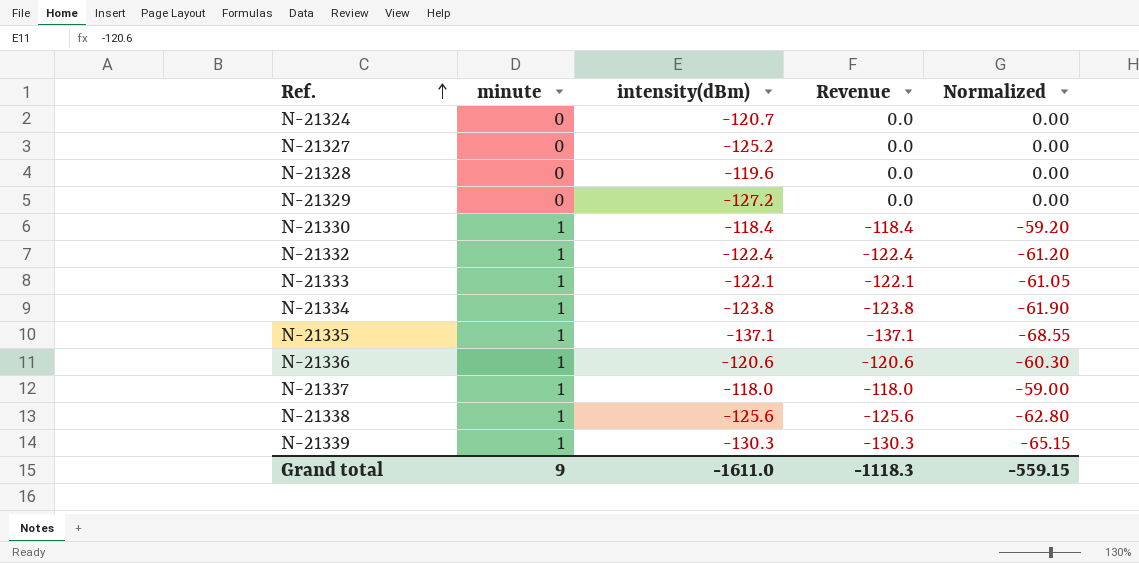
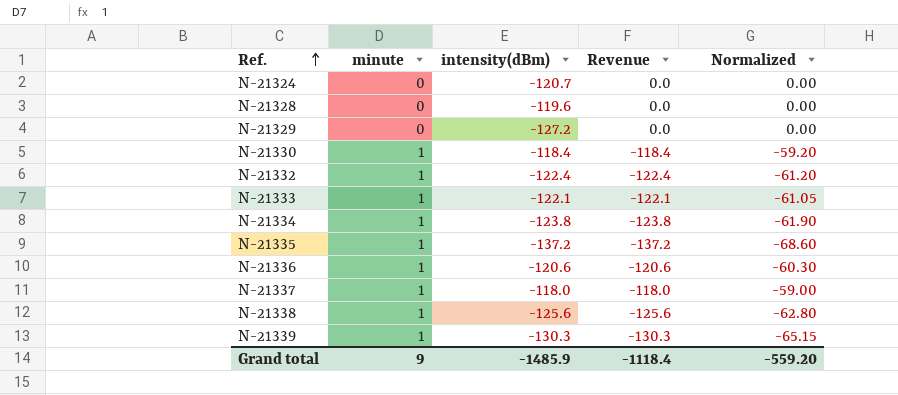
row N-21327: 0 | -125.2 | 0.0 | 0.00 -> none
N-21335 | intensity(dBm): -137.1 -> -137.2
N-21335 | Revenue: -137.1 -> -137.2
N-21335 | Normalized: -68.55 -> -68.60
Grand total | intensity(dBm): -1611.0 -> -1485.9
Grand total | Revenue: -1118.3 -> -1118.4
Grand total | Normalized: -559.15 -> -559.20

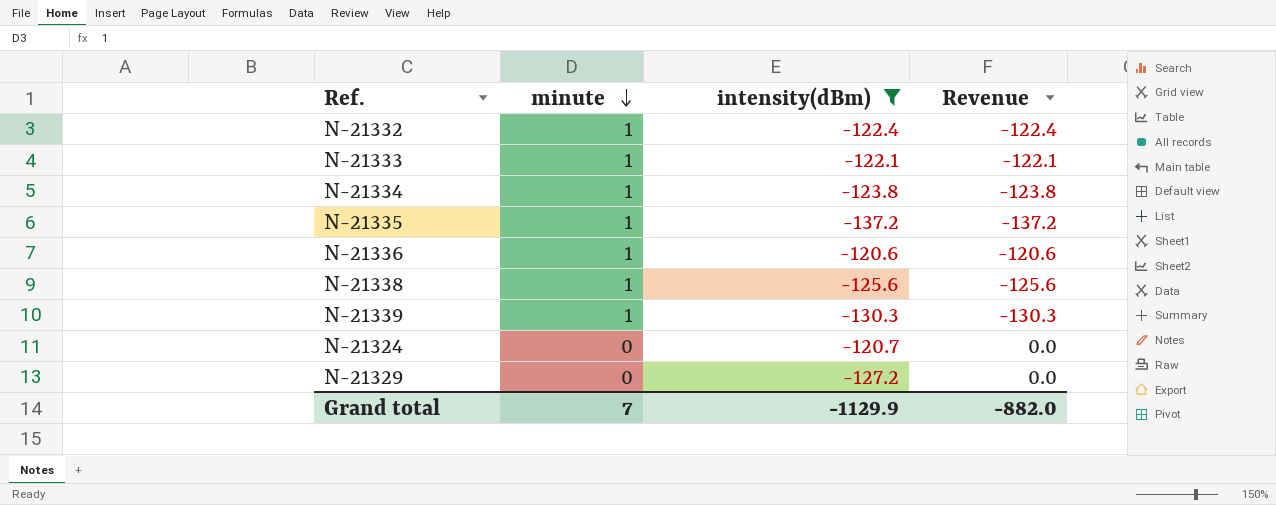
filter: none -> intensity(dBm) <= -120.6
row order: Ref. ascending -> minute descending
column Normalized | formula: [Revenue] * 0.5 -> none
Grand total | minute: 9 -> 7
Grand total | intensity(dBm): -1485.9 -> -1129.9
Grand total | Revenue: -1118.4 -> -882.0

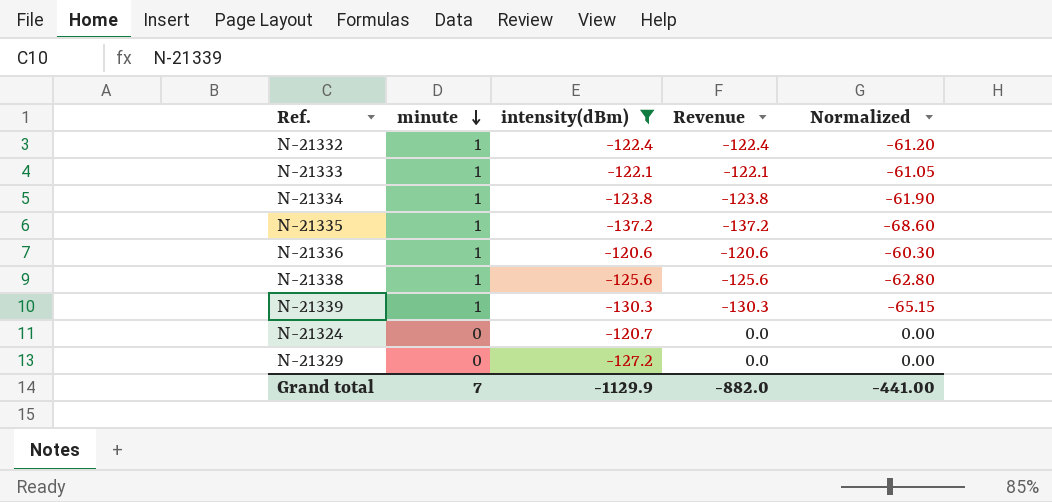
column Normalized | formula: none -> [Revenue] * 0.5

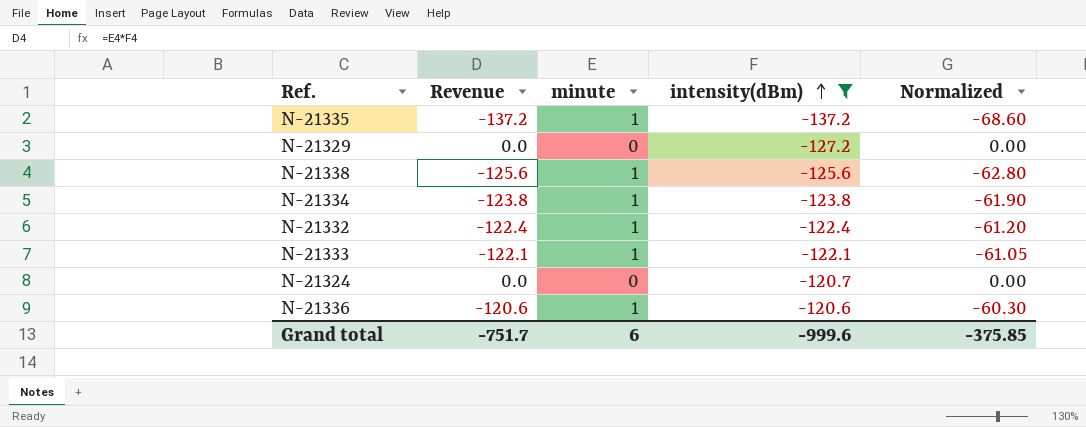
row order: minute descending -> intensity(dBm) ascending
column Revenue | position: 4 -> 2
row N-21339: 1 | -130.3 | -130.3 | -65.15 -> none
Grand total | Revenue: -882.0 -> -751.7
Grand total | minute: 7 -> 6
Grand total | intensity(dBm): -1129.9 -> -999.6
Grand total | Normalized: -441.00 -> -375.85

